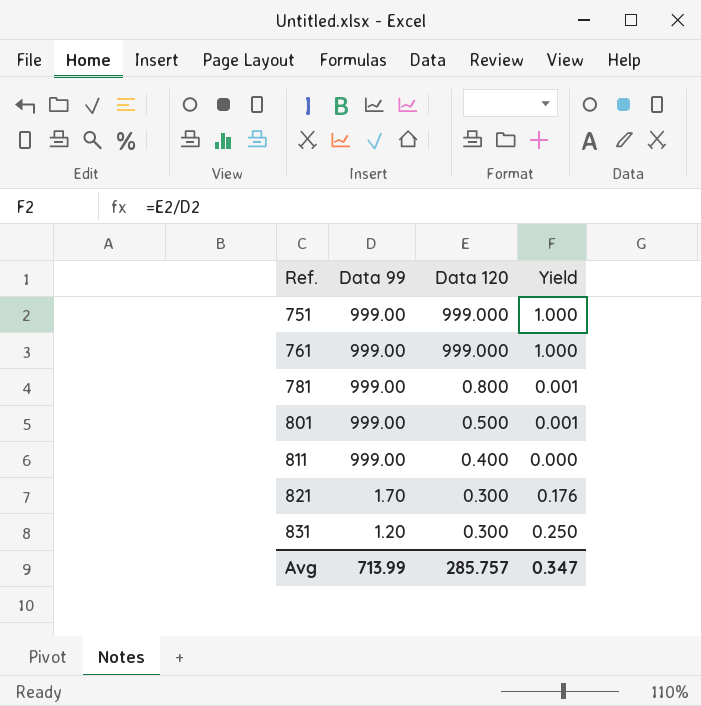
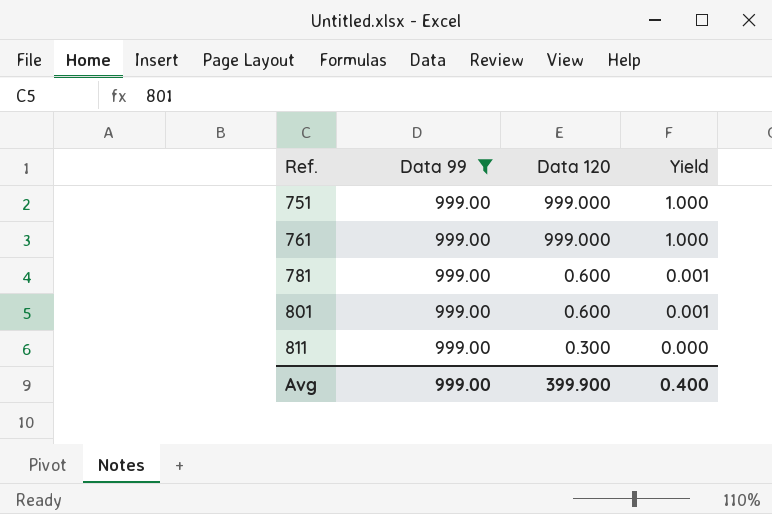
filter: none -> Data 99 = 999.00
781 | Data 120: 0.800 -> 0.600
801 | Data 120: 0.500 -> 0.600
811 | Data 120: 0.400 -> 0.300
Avg | Data 99: 713.99 -> 999.00
Avg | Data 120: 285.757 -> 399.900
Avg | Yield: 0.347 -> 0.400

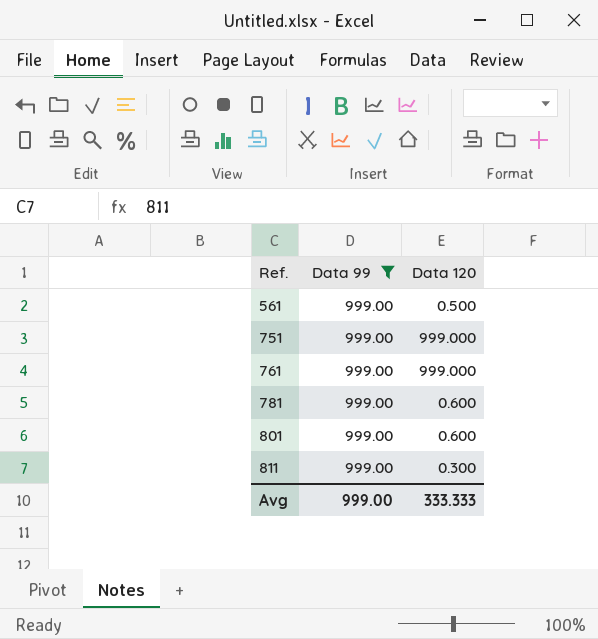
column Yield | formula: [Data 120] / [Data 99] -> none
row 561: none -> 999.00 | 0.500
Avg | Data 120: 399.900 -> 333.333

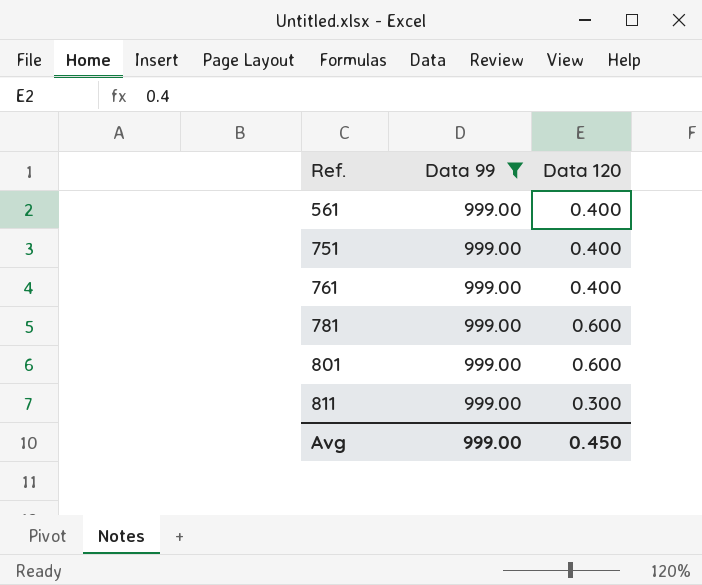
561 | Data 120: 0.500 -> 0.400
751 | Data 120: 999.000 -> 0.400
761 | Data 120: 999.000 -> 0.400
Avg | Data 120: 333.333 -> 0.450

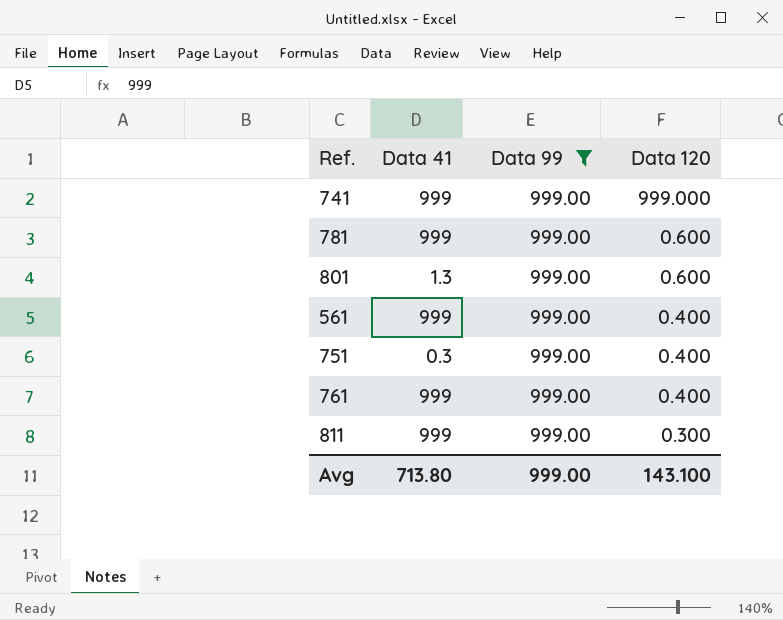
row order: Ref. ascending -> Data 120 descending
column Data 41 | position: none -> 2
row 741: none -> 999 | 999.00 | 999.000
Avg | Data 120: 0.450 -> 143.100

